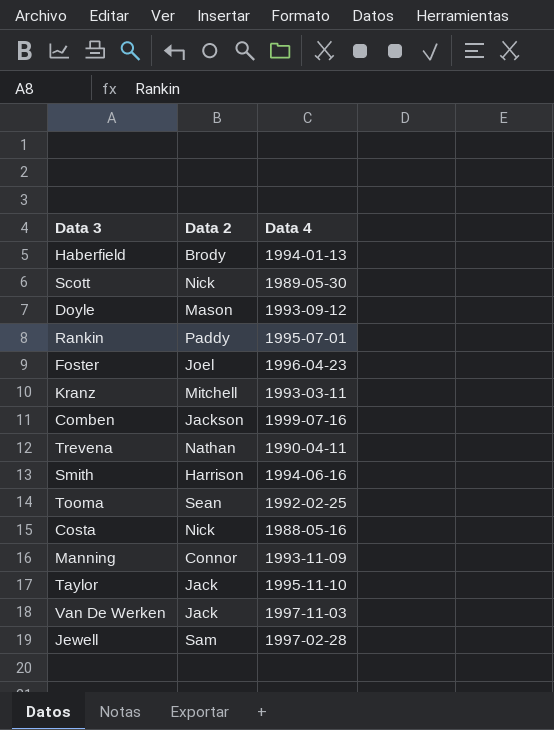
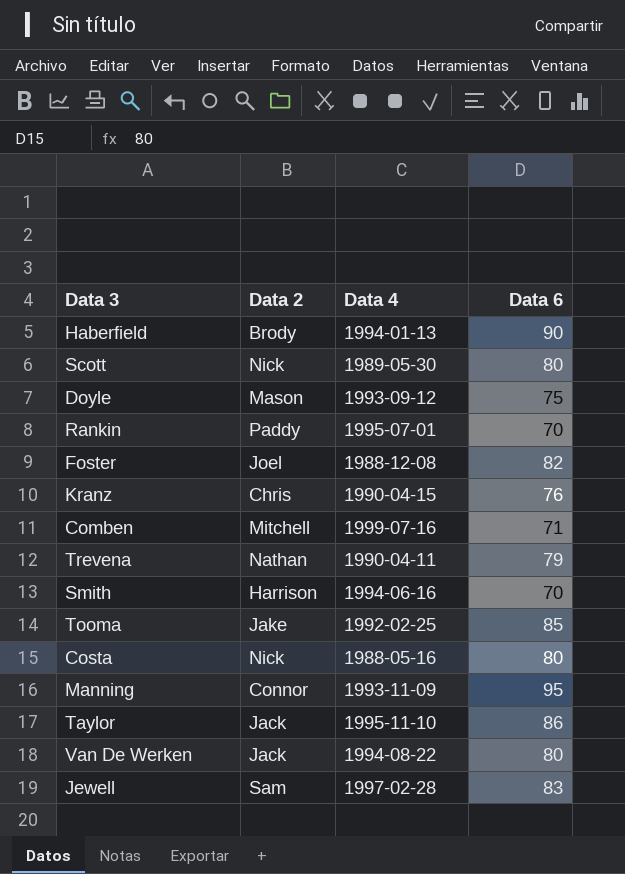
column Data 6 | position: none -> 4
Foster | Data 4: 1996-04-23 -> 1988-12-08
Kranz | Data 2: Mitchell -> Chris
Kranz | Data 4: 1993-03-11 -> 1990-04-15
Comben | Data 2: Jackson -> Mitchell
Tooma | Data 2: Sean -> Jake
Van De Werken | Data 4: 1997-11-03 -> 1994-08-22

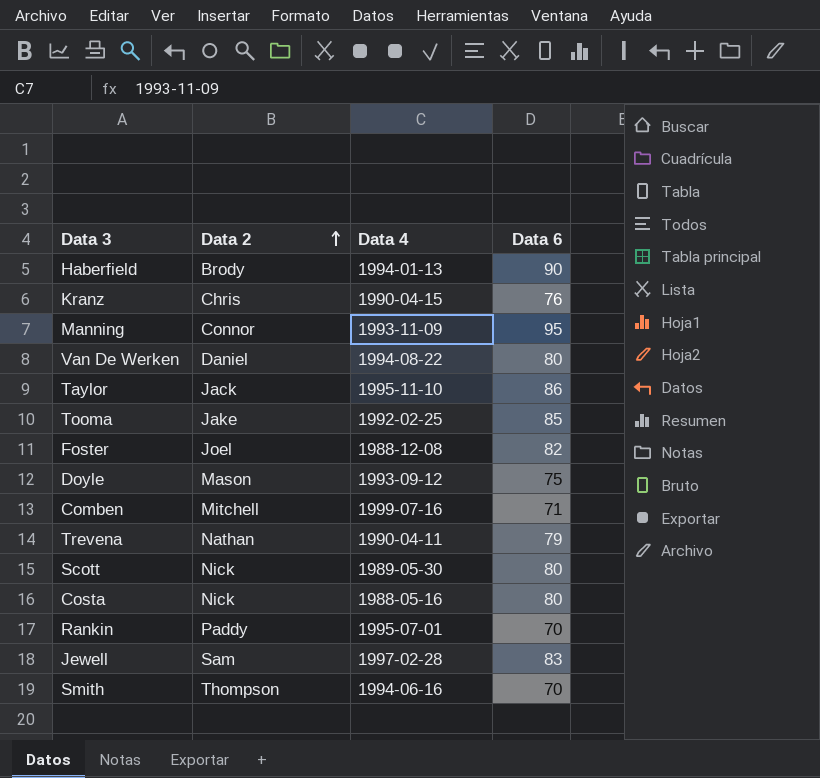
row order: none -> Data 2 ascending
Van De Werken | Data 2: Jack -> Daniel
Smith | Data 2: Harrison -> Thompson

